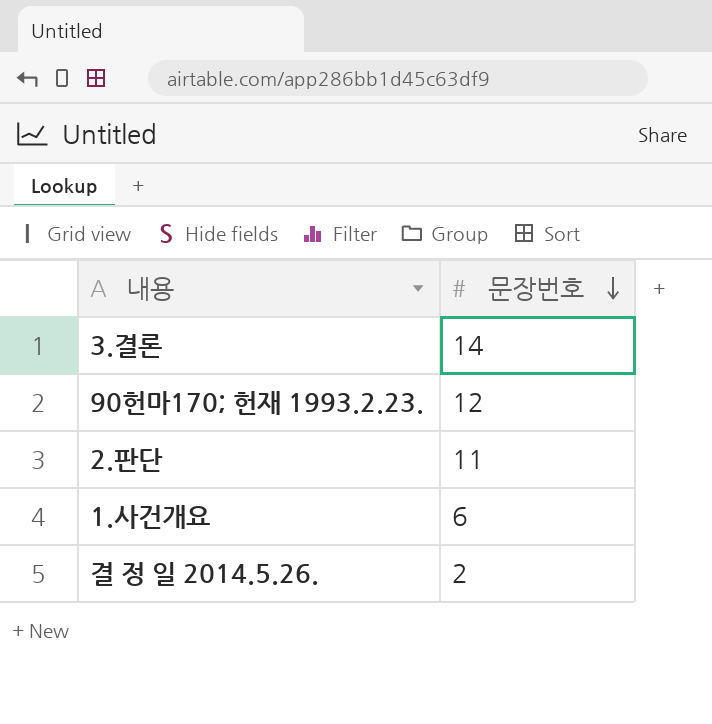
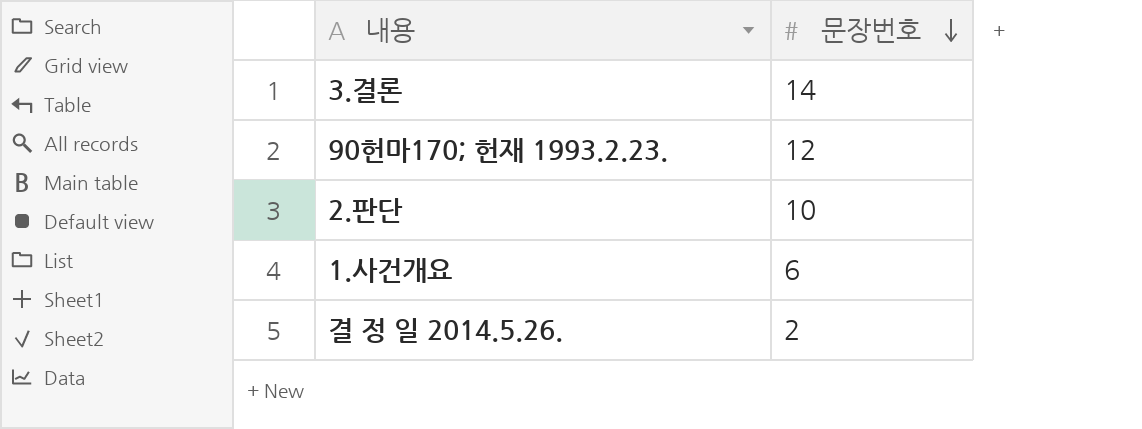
2.판단 | 문장번호: 11 -> 10

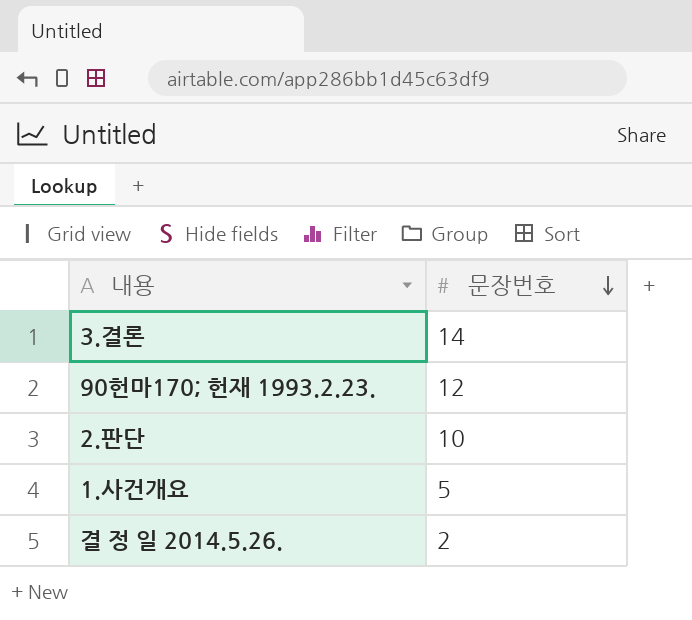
1.사건개요 | 문장번호: 6 -> 5

